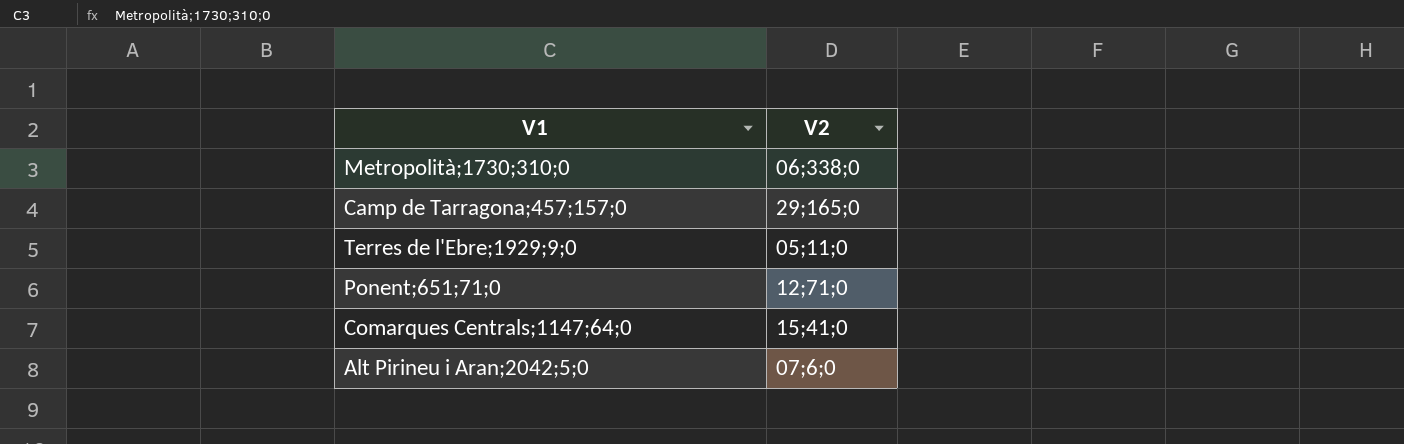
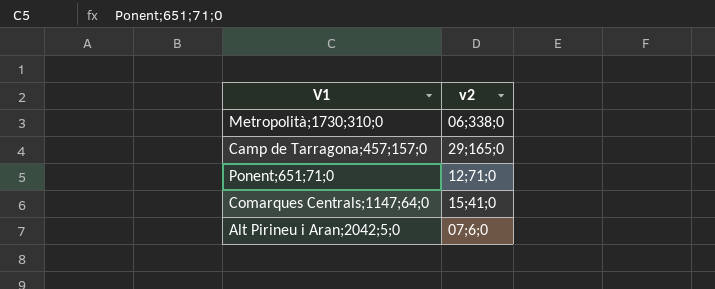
column name: V2 -> v2
row Terres de l'Ebre;1929;9;0: 05;11;0 -> none

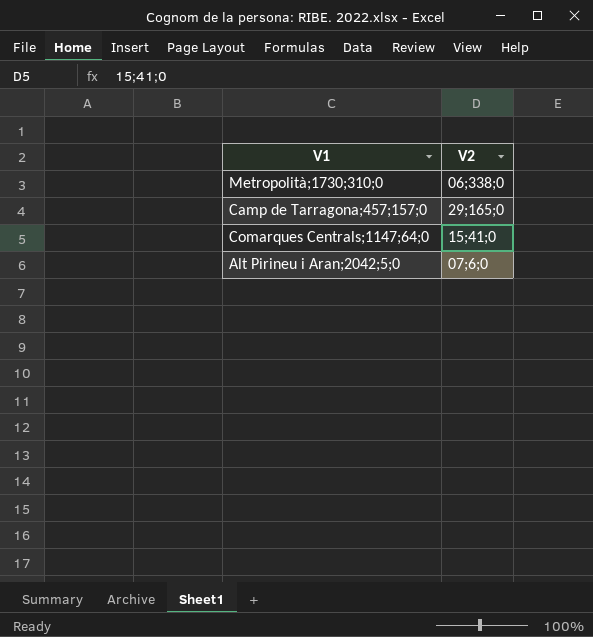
column name: v2 -> V2
row Ponent;651;71;0: 12;71;0 -> none

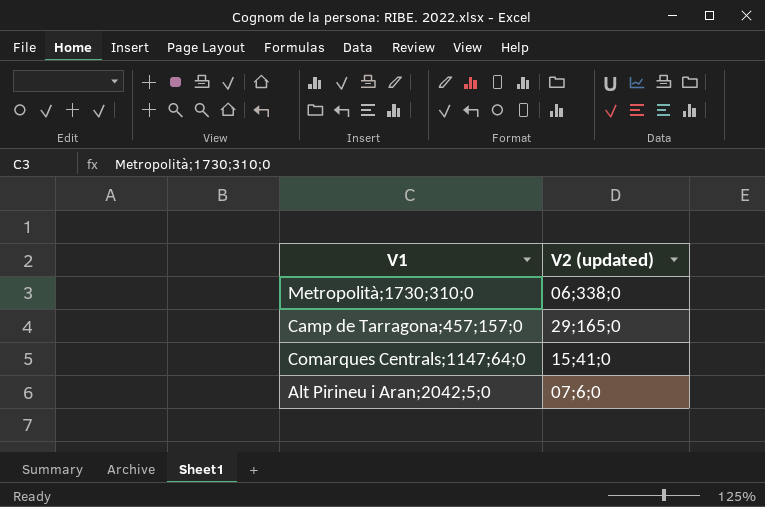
column name: V2 -> V2 (updated)

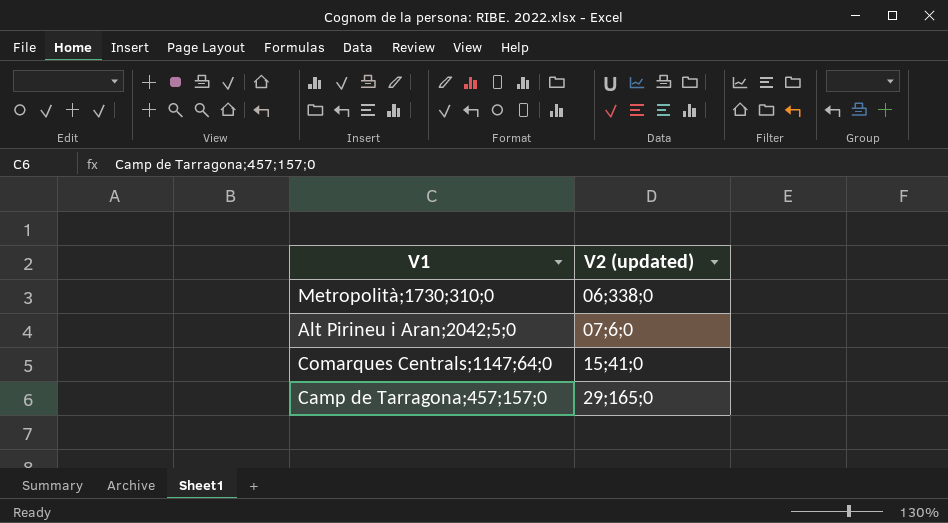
row order: none -> V2 (updated) ascending

